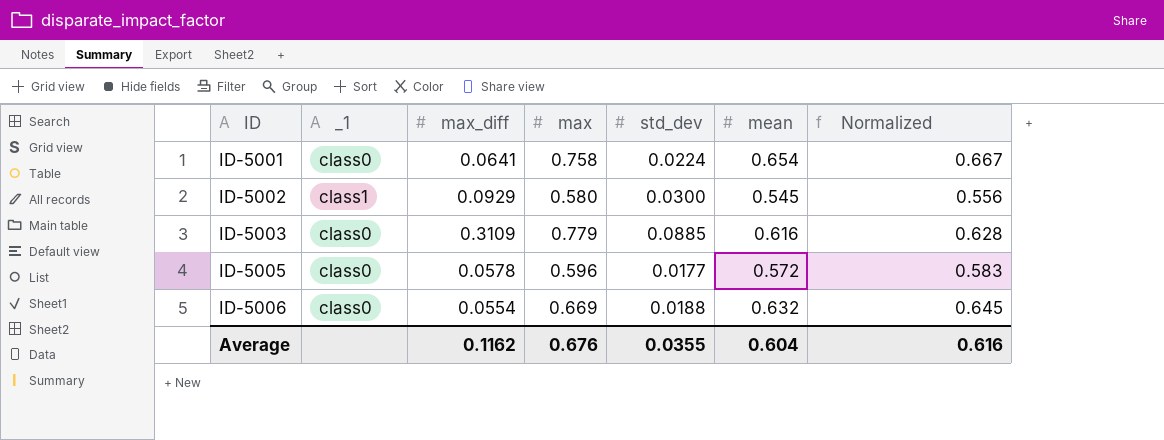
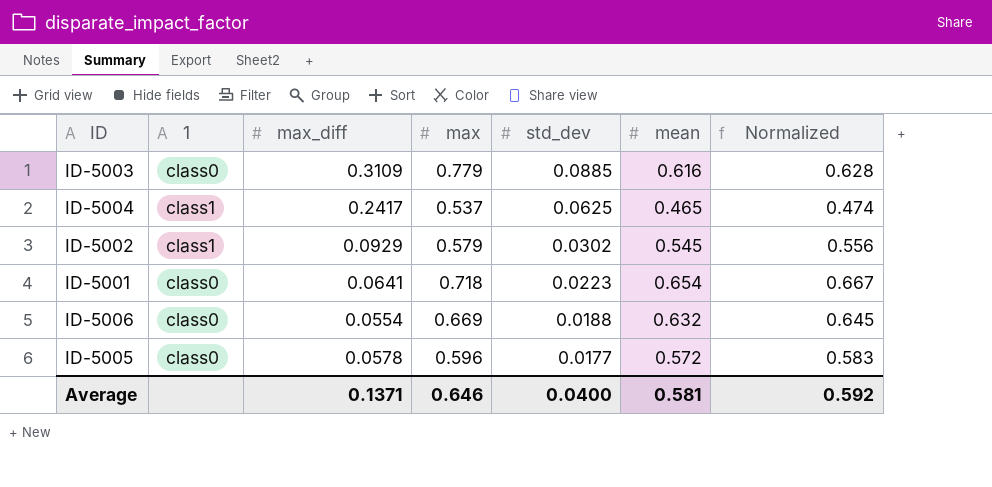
row order: ID ascending -> std_dev descending
column name: _1 -> 1
row ID-5004: none -> class1 | 0.2417 | 0.537 | 0.0625 | 0.465 | 0.474
ID-5002 | max: 0.580 -> 0.579
ID-5002 | std_dev: 0.0300 -> 0.0302
ID-5001 | max: 0.758 -> 0.718
ID-5001 | std_dev: 0.0224 -> 0.0223
Average | max_diff: 0.1162 -> 0.1371
Average | max: 0.676 -> 0.646
Average | std_dev: 0.0355 -> 0.0400
Average | mean: 0.604 -> 0.581
Average | Normalized: 0.616 -> 0.592

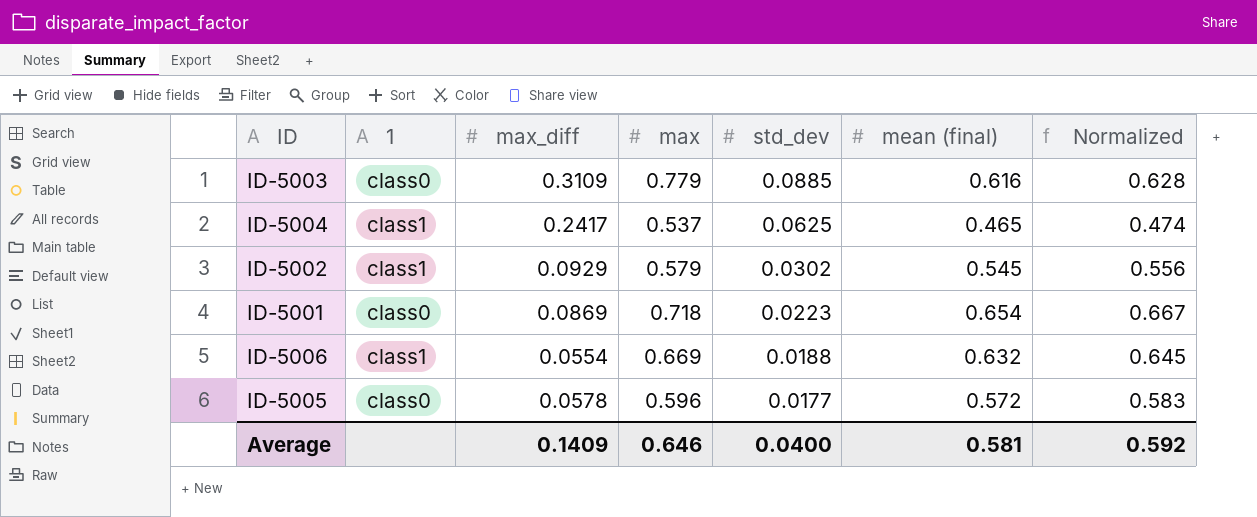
column name: mean -> mean (final)
ID-5001 | max_diff: 0.0641 -> 0.0869
ID-5006 | 1: class0 -> class1
Average | max_diff: 0.1371 -> 0.1409

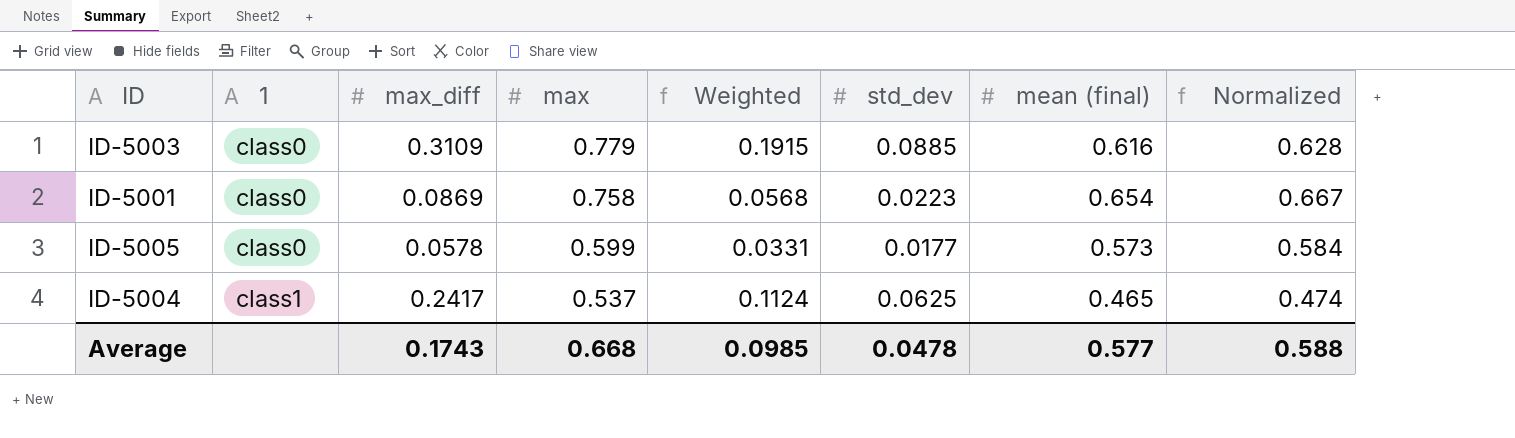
row order: std_dev descending -> 1 ascending
column Weighted | formula: none -> [max_diff] * [mean (final)]
row ID-5002: class1 | 0.0929 | 0.579 | 0.0302 | 0.545 | 0.556 -> none
row ID-5006: class1 | 0.0554 | 0.669 | 0.0188 | 0.632 | 0.645 -> none
ID-5001 | max: 0.718 -> 0.758
ID-5005 | max: 0.596 -> 0.599
ID-5005 | mean (final): 0.572 -> 0.573
ID-5005 | Normalized: 0.583 -> 0.584
Average | max_diff: 0.1409 -> 0.1743
Average | max: 0.646 -> 0.668
Average | std_dev: 0.0400 -> 0.0478
Average | mean (final): 0.581 -> 0.577
Average | Normalized: 0.592 -> 0.588

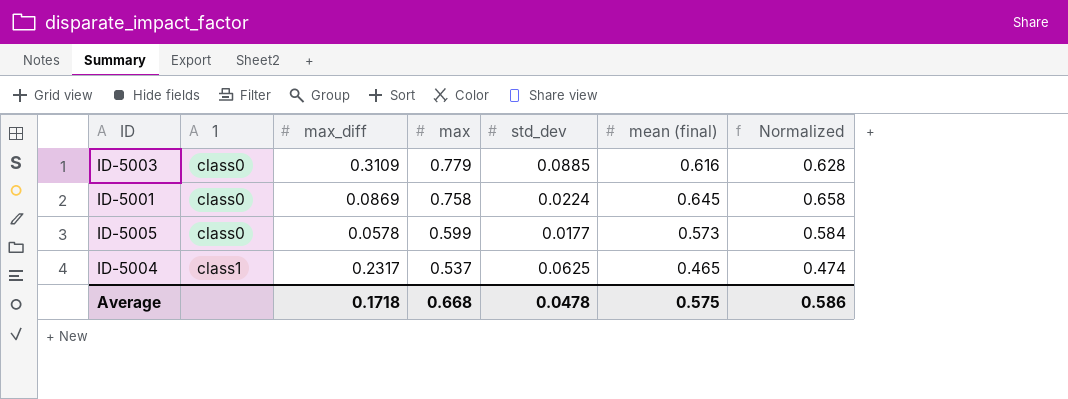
column Weighted | formula: [max_diff] * [mean (final)] -> none
ID-5001 | std_dev: 0.0223 -> 0.0224
ID-5001 | mean (final): 0.654 -> 0.645
ID-5001 | Normalized: 0.667 -> 0.658
ID-5004 | max_diff: 0.2417 -> 0.2317
Average | max_diff: 0.1743 -> 0.1718
Average | mean (final): 0.577 -> 0.575
Average | Normalized: 0.588 -> 0.586

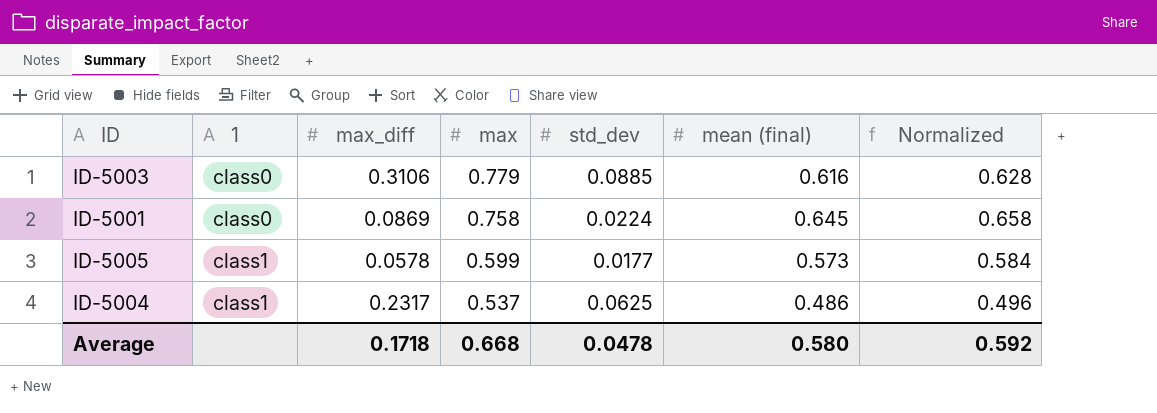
ID-5003 | max_diff: 0.3109 -> 0.3106
ID-5005 | 1: class0 -> class1
ID-5004 | mean (final): 0.465 -> 0.486
ID-5004 | Normalized: 0.474 -> 0.496
Average | mean (final): 0.575 -> 0.580
Average | Normalized: 0.586 -> 0.592

